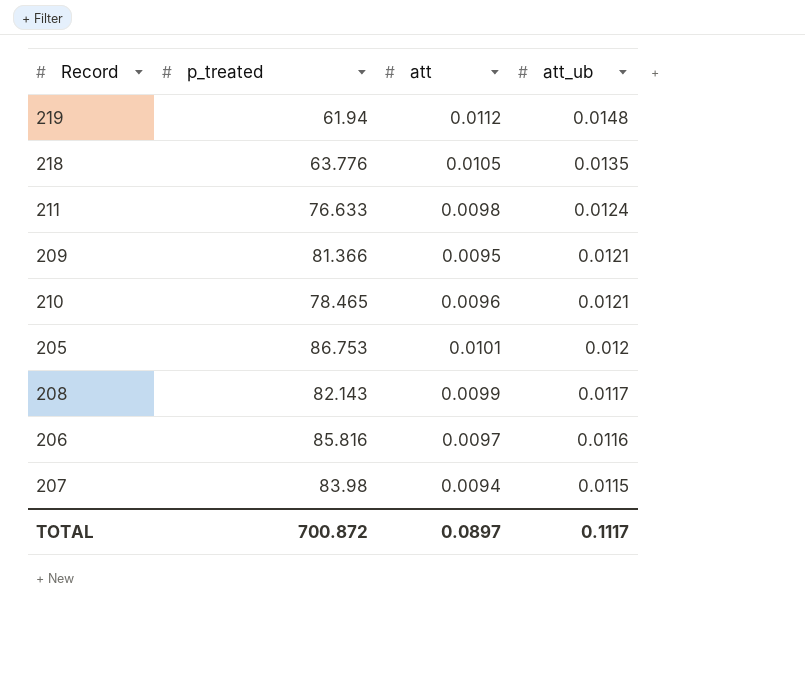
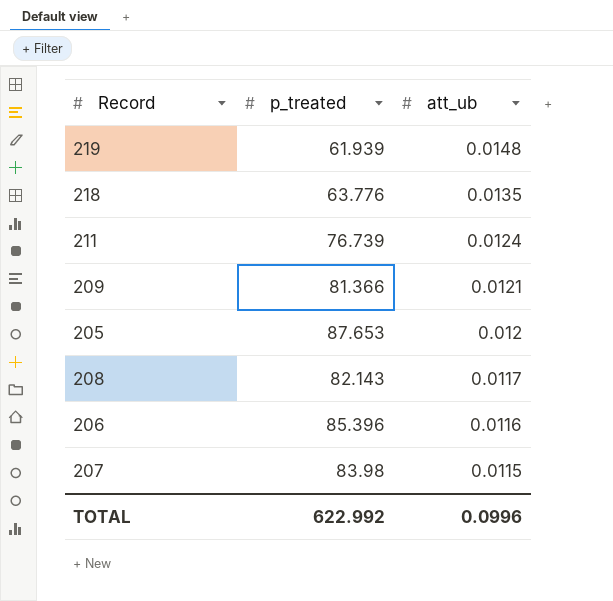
column att | position: 3 -> none
row 210: 78.465 | 0.0096 | 0.0121 -> none
219 | p_treated: 61.94 -> 61.939
211 | p_treated: 76.633 -> 76.739
205 | p_treated: 86.753 -> 87.653
206 | p_treated: 85.816 -> 85.396
TOTAL | p_treated: 700.872 -> 622.992
TOTAL | att_ub: 0.1117 -> 0.0996

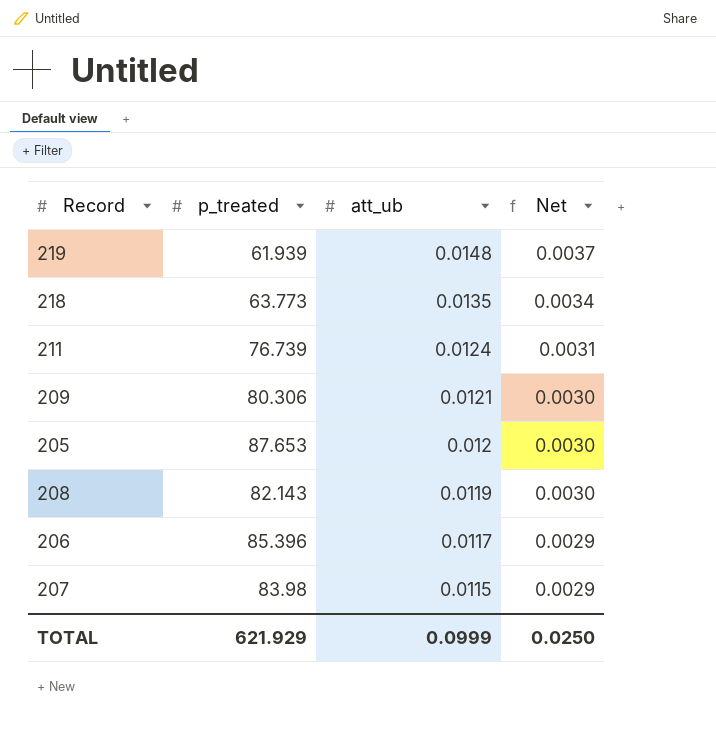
column Net | formula: none -> [att_ub] * 0.25
218 | p_treated: 63.776 -> 63.773
209 | p_treated: 81.366 -> 80.306
208 | att_ub: 0.0117 -> 0.0119
206 | att_ub: 0.0116 -> 0.0117
TOTAL | p_treated: 622.992 -> 621.929
TOTAL | att_ub: 0.0996 -> 0.0999

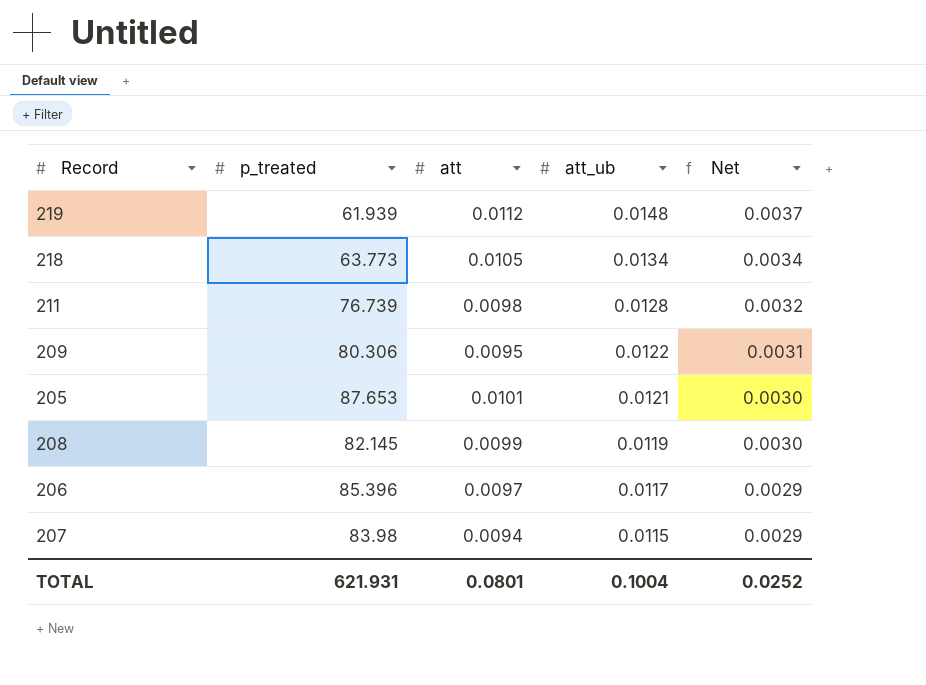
column att | position: none -> 3
218 | att_ub: 0.0135 -> 0.0134
211 | att_ub: 0.0124 -> 0.0128
211 | Net: 0.0031 -> 0.0032
209 | att_ub: 0.0121 -> 0.0122
209 | Net: 0.0030 -> 0.0031
205 | att_ub: 0.012 -> 0.0121
208 | p_treated: 82.143 -> 82.145
TOTAL | p_treated: 621.929 -> 621.931
TOTAL | att_ub: 0.0999 -> 0.1004
TOTAL | Net: 0.0250 -> 0.0252

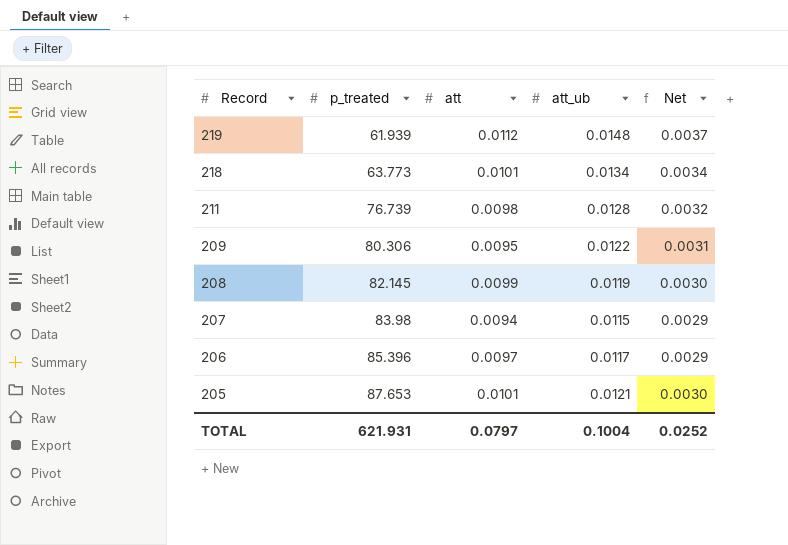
row order: att_ub descending -> Record descending
218 | att: 0.0105 -> 0.0101
TOTAL | att: 0.0801 -> 0.0797

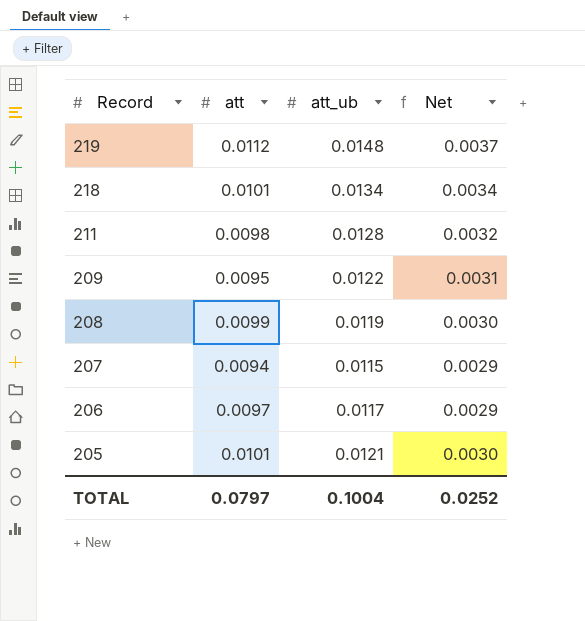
column p_treated | position: 2 -> none

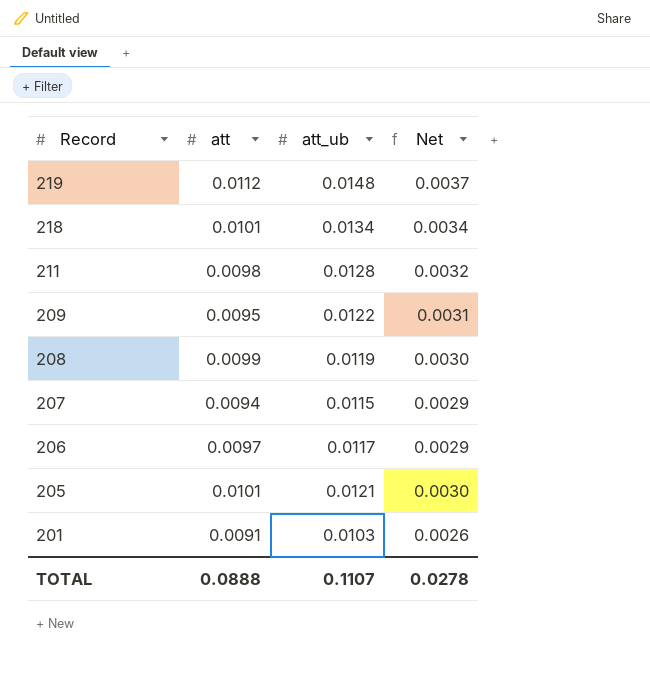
row 201: none -> 0.0091 | 0.0103 | 0.0026
TOTAL | att: 0.0797 -> 0.0888
TOTAL | att_ub: 0.1004 -> 0.1107
TOTAL | Net: 0.0252 -> 0.0278

